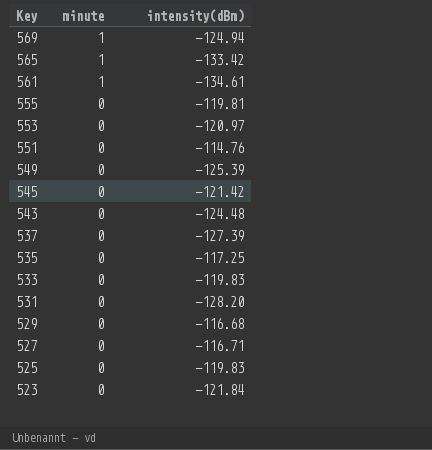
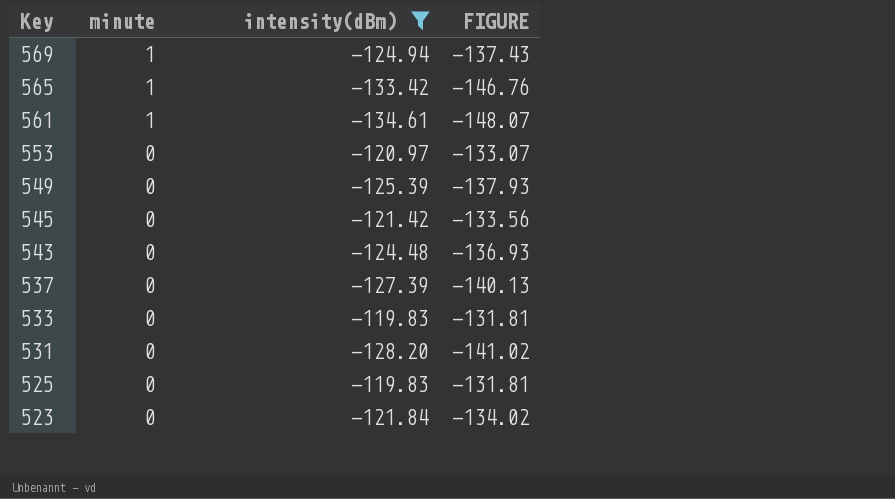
filter: none -> intensity(dBm) <= -119.83
column FIGURE | formula: none -> [intensity(dBm)] * 1.1

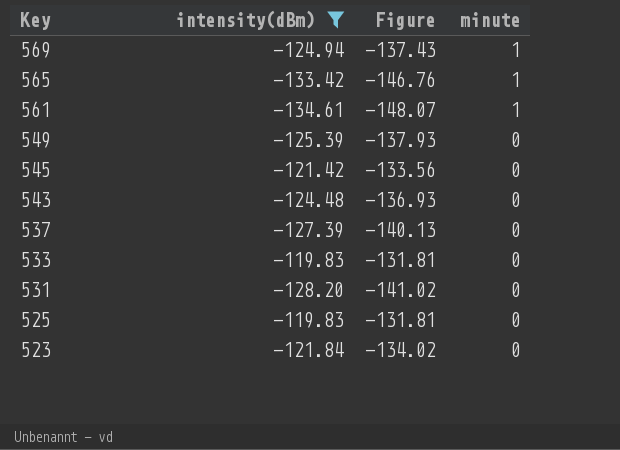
column name: FIGURE -> Figure
column minute | position: 2 -> 4
row 553: 0 | -120.97 | -133.07 -> none

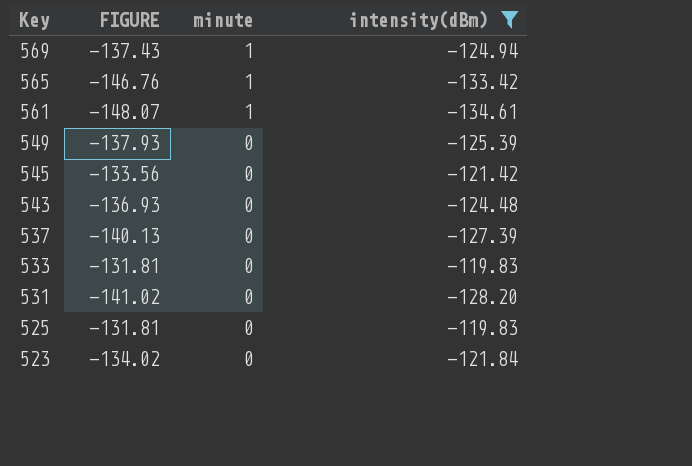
column name: Figure -> FIGURE
column intensity(dBm) | position: 2 -> 4

